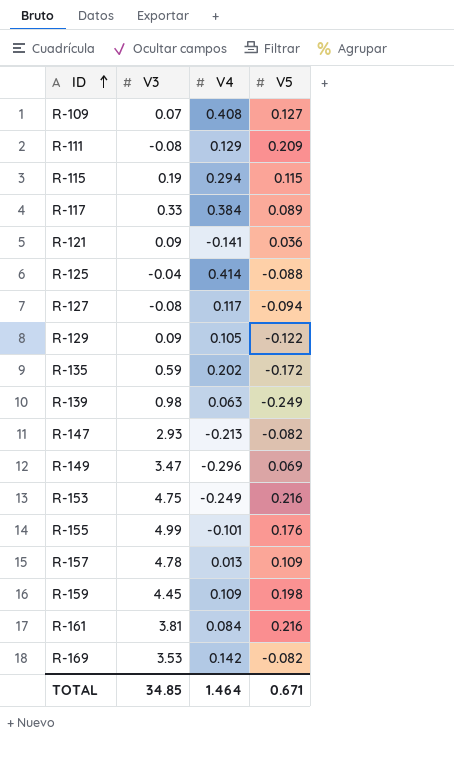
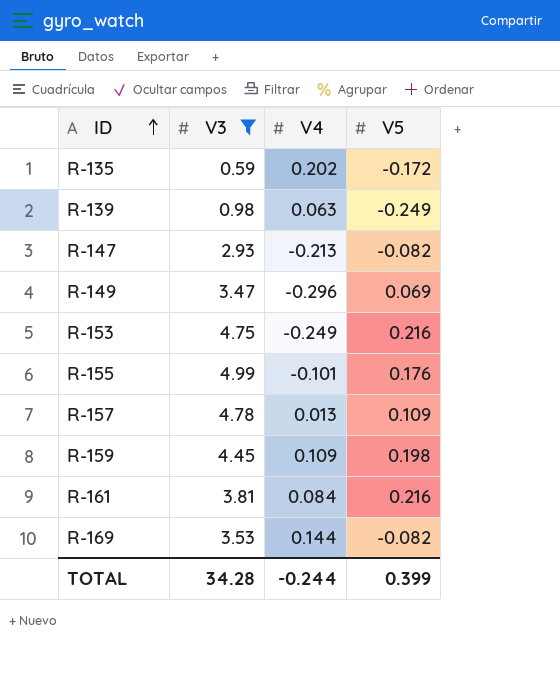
filter: none -> V3 >= 0.59
R-169 | V4: 0.142 -> 0.144
TOTAL | V3: 34.85 -> 34.28
TOTAL | V4: 1.464 -> -0.244
TOTAL | V5: 0.671 -> 0.399

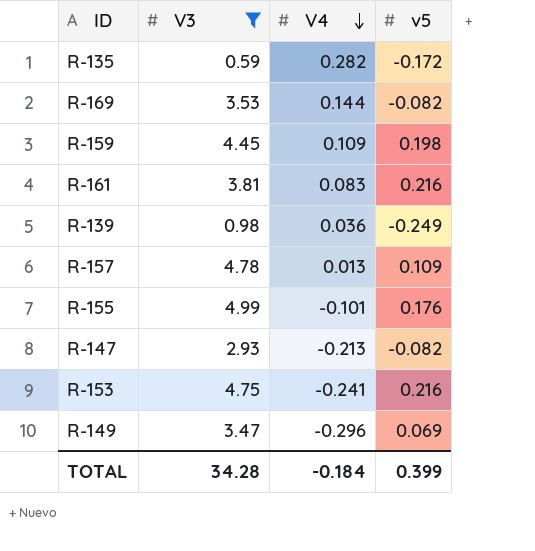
row order: ID ascending -> V4 descending
column name: V5 -> v5
R-135 | V4: 0.202 -> 0.282
R-161 | V4: 0.084 -> 0.083
R-139 | V4: 0.063 -> 0.036
R-153 | V4: -0.249 -> -0.241
TOTAL | V4: -0.244 -> -0.184

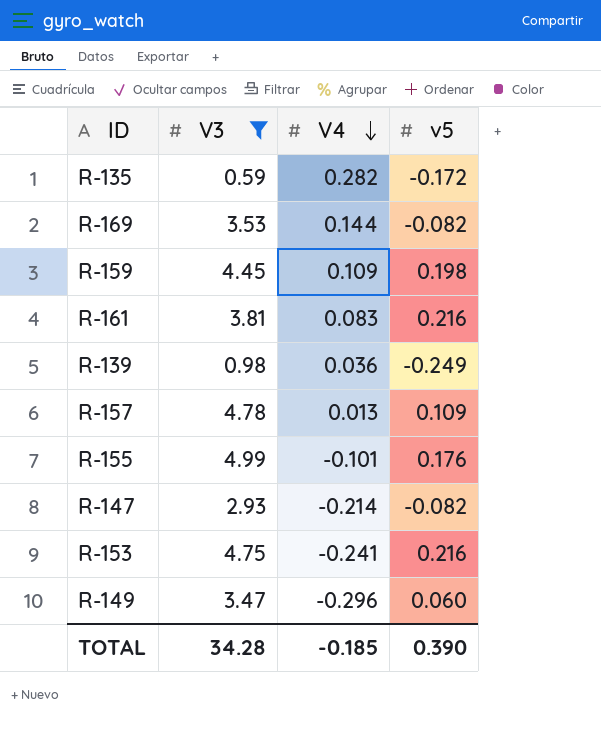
R-147 | V4: -0.213 -> -0.214
R-149 | v5: 0.069 -> 0.060
TOTAL | V4: -0.184 -> -0.185
TOTAL | v5: 0.399 -> 0.390

